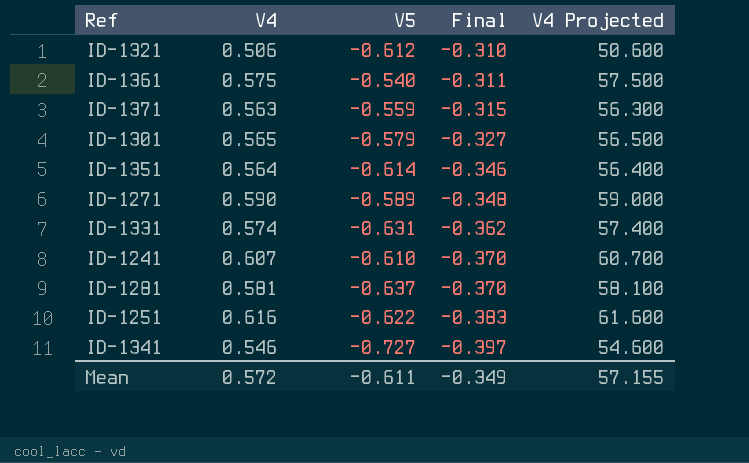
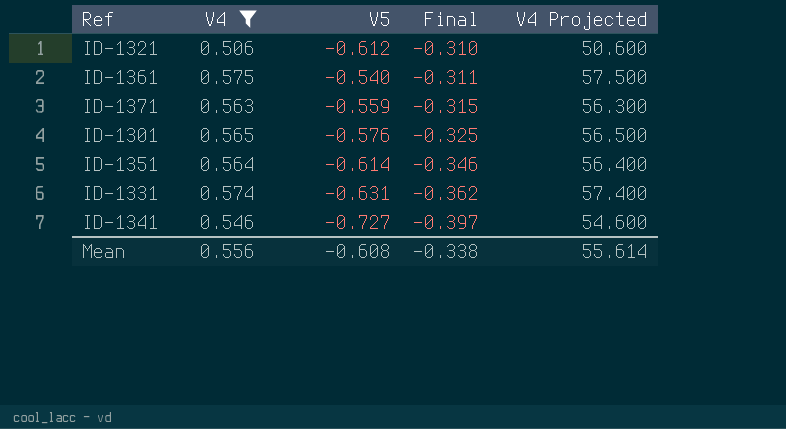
filter: none -> V4 <= 0.575
ID-1301 | V5: -0.579 -> -0.576
ID-1301 | Final: -0.327 -> -0.325
Mean | V4: 0.572 -> 0.556
Mean | V5: -0.611 -> -0.608
Mean | Final: -0.349 -> -0.338
Mean | V4 Projected: 57.155 -> 55.614

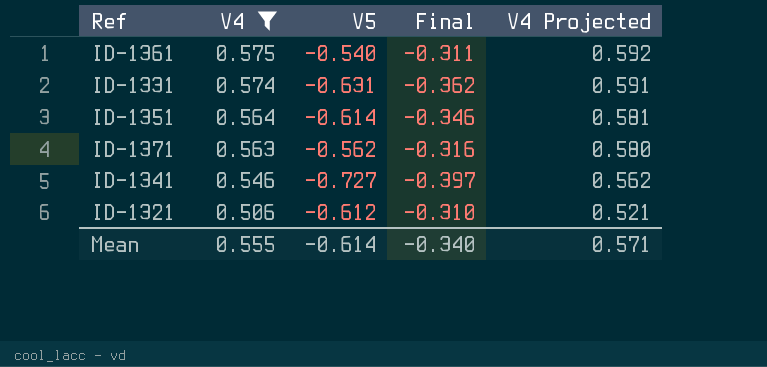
row order: Final descending -> V4 descending
column V4 Projected | formula: [V4] * 100 -> [V4] * 1.03
row ID-1301: 0.565 | -0.576 | -0.325 | 56.500 -> none
ID-1371 | V5: -0.559 -> -0.562
ID-1371 | Final: -0.315 -> -0.316
Mean | V4: 0.556 -> 0.555
Mean | V5: -0.608 -> -0.614
Mean | Final: -0.338 -> -0.340
Mean | V4 Projected: 55.614 -> 0.571

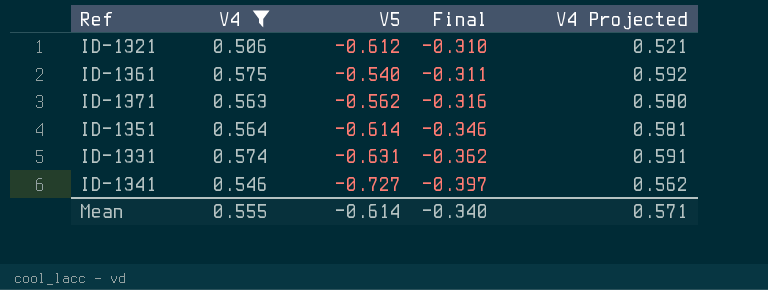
row order: V4 descending -> Final descending

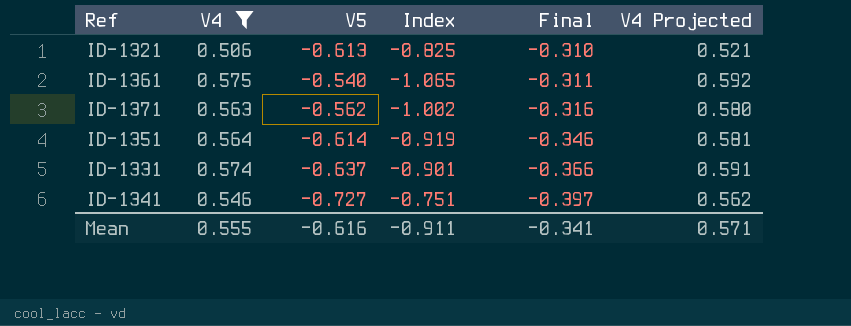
column Index | formula: none -> [V4] / [V5]
ID-1321 | V5: -0.612 -> -0.613
ID-1331 | V5: -0.631 -> -0.637
ID-1331 | Final: -0.362 -> -0.366
Mean | V5: -0.614 -> -0.616
Mean | Final: -0.340 -> -0.341

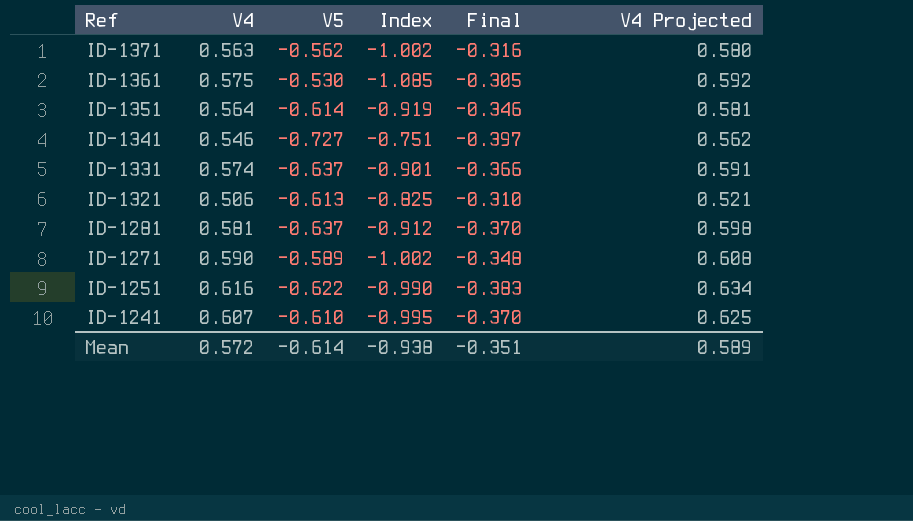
filter: V4 <= 0.575 -> none
row order: Final descending -> Ref descending
ID-1361 | V5: -0.540 -> -0.530
ID-1361 | Index: -1.065 -> -1.085
ID-1361 | Final: -0.311 -> -0.305
Mean | V4: 0.555 -> 0.572
Mean | V5: -0.616 -> -0.614
Mean | Index: -0.911 -> -0.938
Mean | Final: -0.341 -> -0.351
Mean | V4 Projected: 0.571 -> 0.589

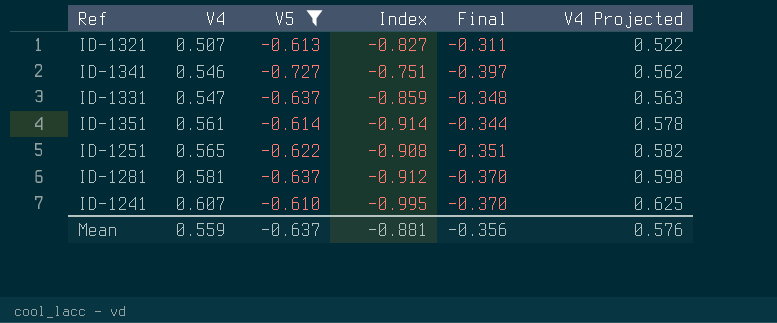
filter: none -> V5 <= -0.610
row order: Ref descending -> V4 ascending
ID-1321 | V4: 0.506 -> 0.507
ID-1321 | Index: -0.825 -> -0.827
ID-1321 | Final: -0.310 -> -0.311
ID-1321 | V4 Projected: 0.521 -> 0.522
ID-1331 | V4: 0.574 -> 0.547
ID-1331 | Index: -0.901 -> -0.859
ID-1331 | Final: -0.366 -> -0.348
ID-1331 | V4 Projected: 0.591 -> 0.563
ID-1351 | V4: 0.564 -> 0.561
ID-1351 | Index: -0.919 -> -0.914
ID-1351 | Final: -0.346 -> -0.344
ID-1351 | V4 Projected: 0.581 -> 0.578
ID-1251 | V4: 0.616 -> 0.565
ID-1251 | Index: -0.990 -> -0.908
ID-1251 | Final: -0.383 -> -0.351
ID-1251 | V4 Projected: 0.634 -> 0.582
Mean | V4: 0.572 -> 0.559
Mean | V5: -0.614 -> -0.637
Mean | Index: -0.938 -> -0.881
Mean | Final: -0.351 -> -0.356
Mean | V4 Projected: 0.589 -> 0.576

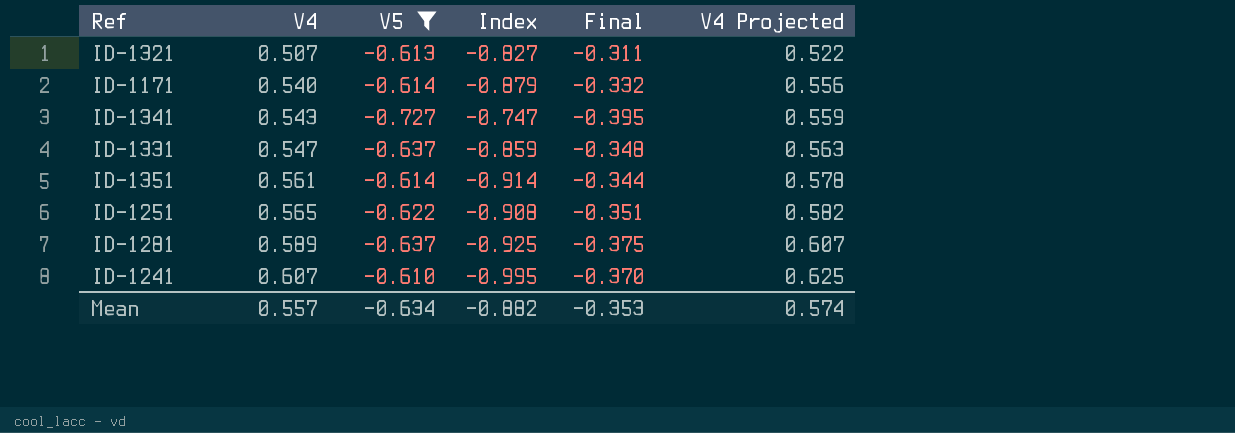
row ID-1171: none -> 0.540 | -0.614 | -0.879 | -0.332 | 0.556
ID-1341 | V4: 0.546 -> 0.543
ID-1341 | Index: -0.751 -> -0.747
ID-1341 | Final: -0.397 -> -0.395
ID-1341 | V4 Projected: 0.562 -> 0.559
ID-1281 | V4: 0.581 -> 0.589
ID-1281 | Index: -0.912 -> -0.925
ID-1281 | Final: -0.370 -> -0.375
ID-1281 | V4 Projected: 0.598 -> 0.607
Mean | V4: 0.559 -> 0.557
Mean | V5: -0.637 -> -0.634
Mean | Index: -0.881 -> -0.882
Mean | Final: -0.356 -> -0.353
Mean | V4 Projected: 0.576 -> 0.574

